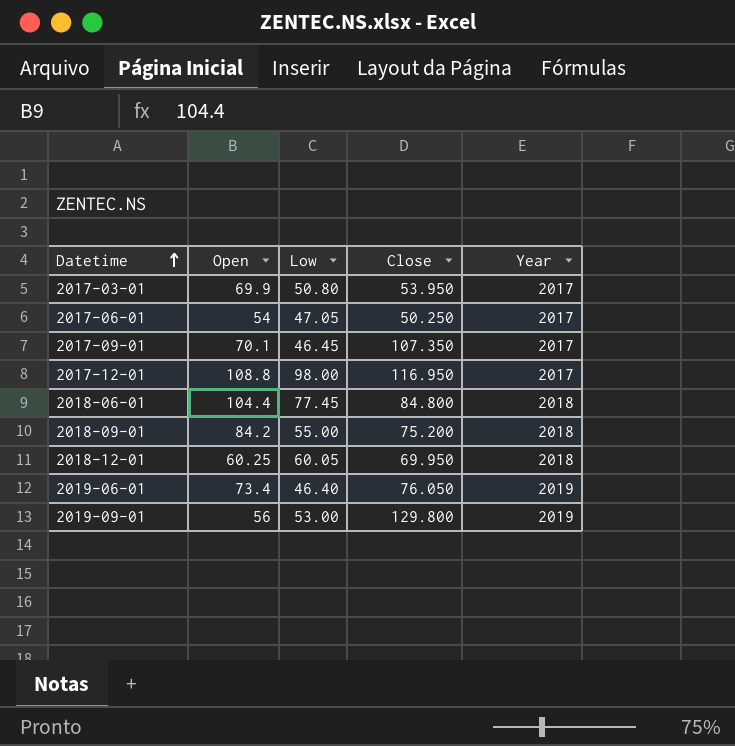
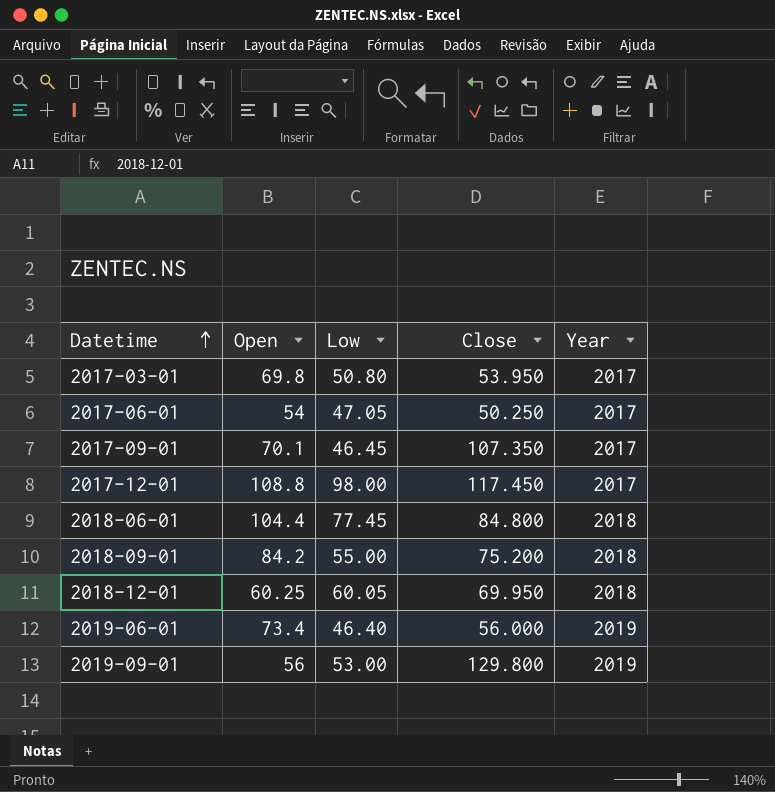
2017-03-01 | Open: 69.9 -> 69.8
2017-12-01 | Close: 116.950 -> 117.450
2019-06-01 | Close: 76.050 -> 56.000

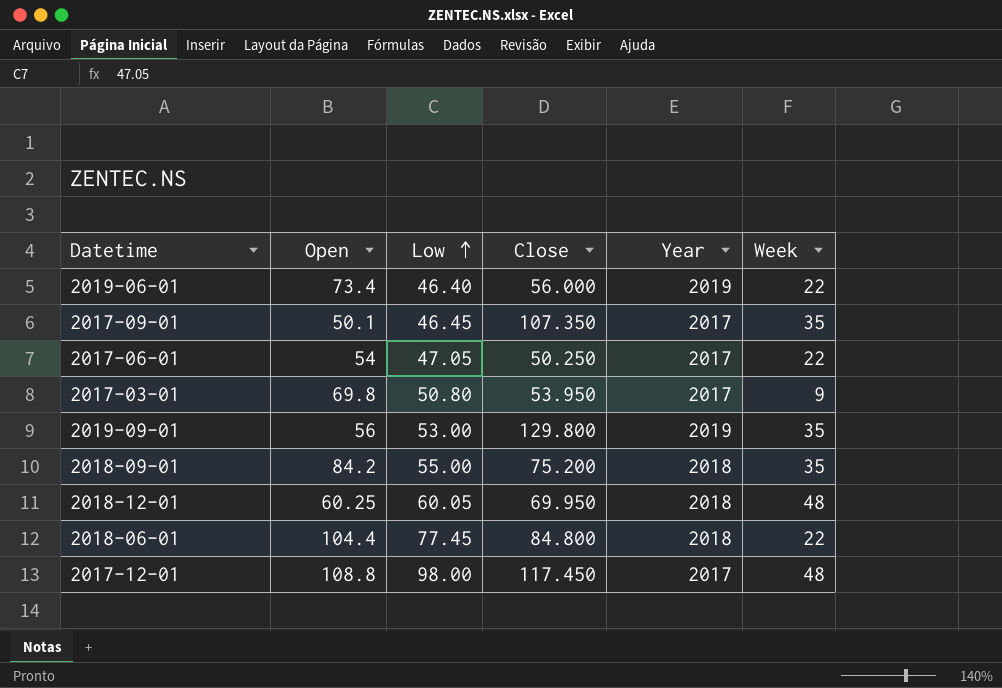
row order: Datetime ascending -> Low ascending
column Week | position: none -> 6
2017-09-01 | Open: 70.1 -> 50.1

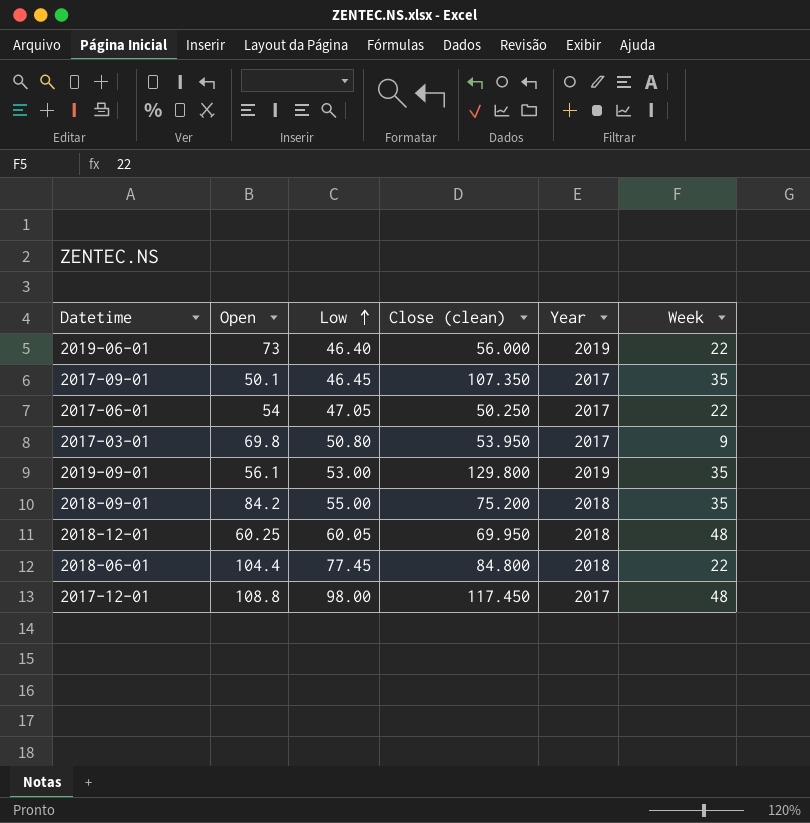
column name: Close -> Close (clean)
2019-06-01 | Open: 73.4 -> 73
2019-09-01 | Open: 56 -> 56.1

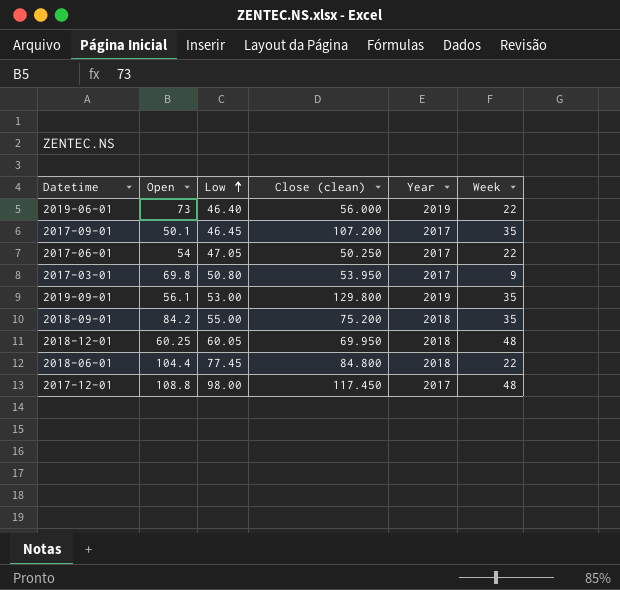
2017-09-01 | Close (clean): 107.350 -> 107.200

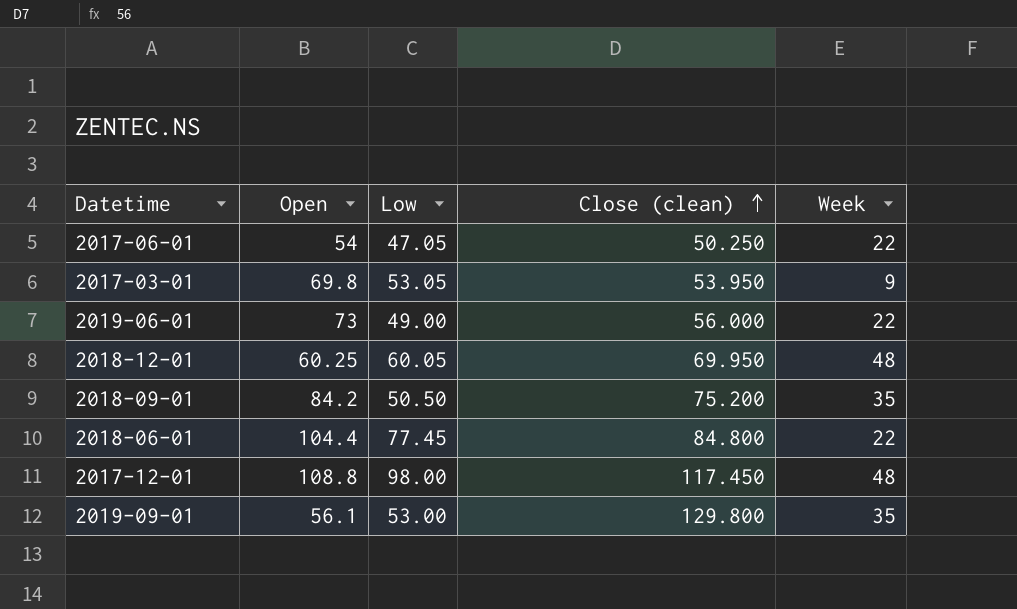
row order: Low ascending -> Close (clean) ascending
column Year | position: 5 -> none
row 2017-09-01: 50.1 | 46.45 | 107.200 | 2017 | 35 -> none
2017-03-01 | Low: 50.80 -> 53.05
2019-06-01 | Low: 46.40 -> 49.00
2018-09-01 | Low: 55.00 -> 50.50

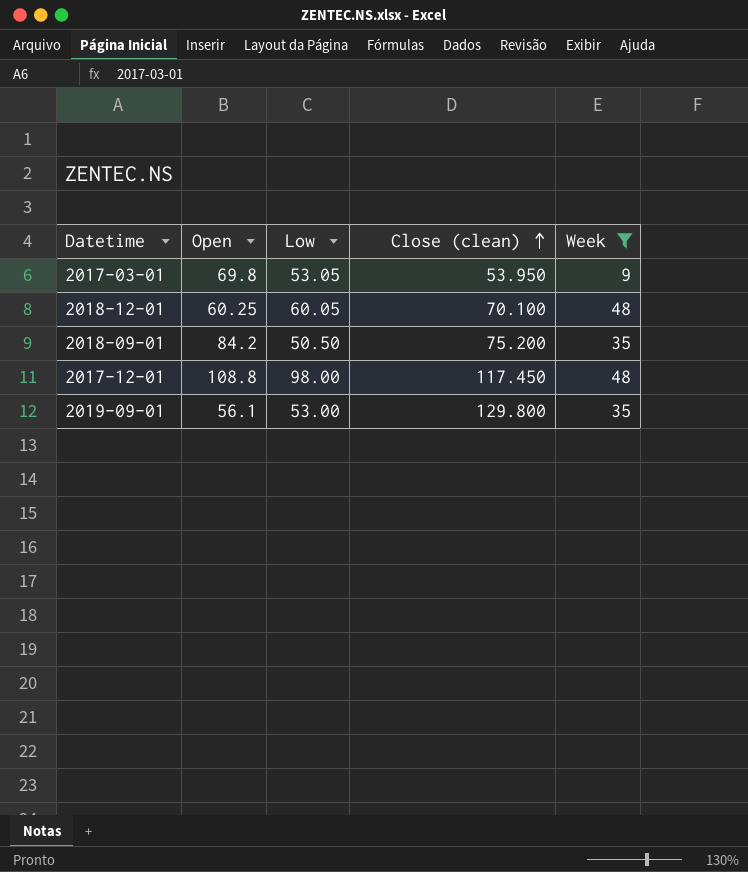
filter: none -> Week != 22
2018-12-01 | Close (clean): 69.950 -> 70.100

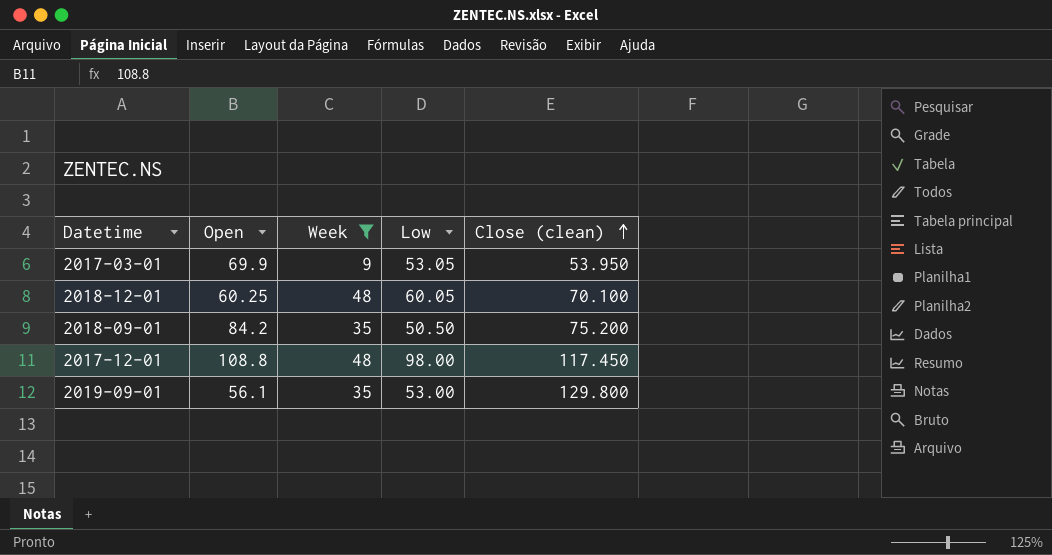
column Week | position: 5 -> 3
2017-03-01 | Open: 69.8 -> 69.9

